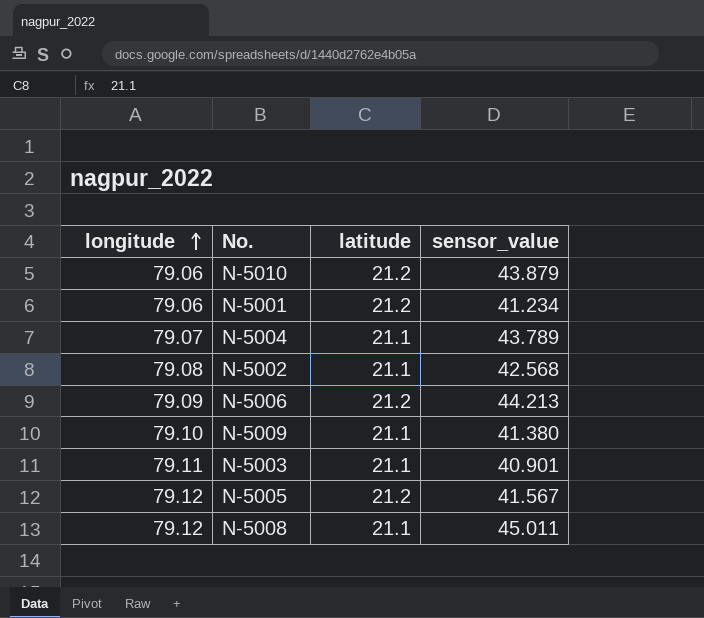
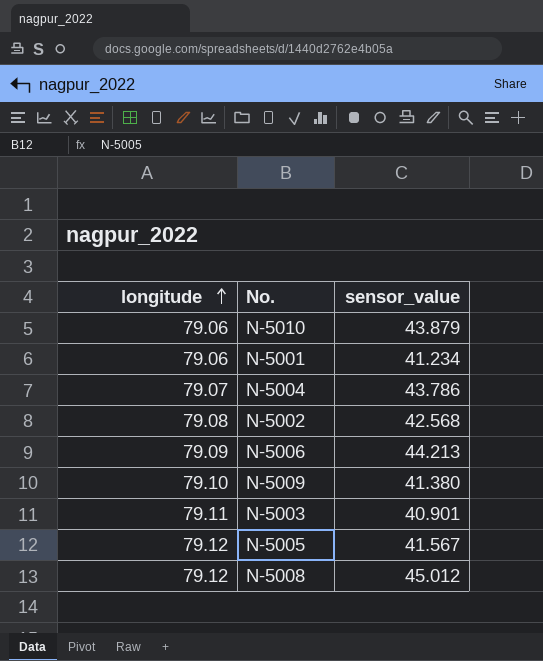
column latitude | position: 3 -> none
N-5004 | sensor_value: 43.789 -> 43.786
N-5008 | sensor_value: 45.011 -> 45.012

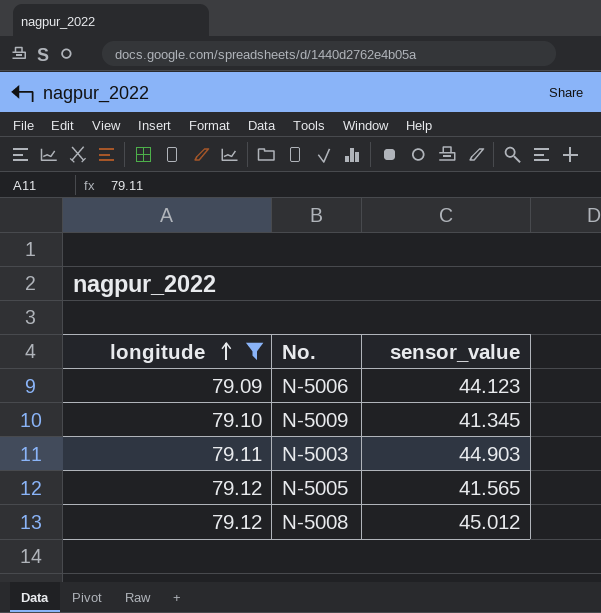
filter: none -> longitude >= 79.09
N-5006 | sensor_value: 44.213 -> 44.123
N-5009 | sensor_value: 41.380 -> 41.345
N-5003 | sensor_value: 40.901 -> 44.903
N-5005 | sensor_value: 41.567 -> 41.565

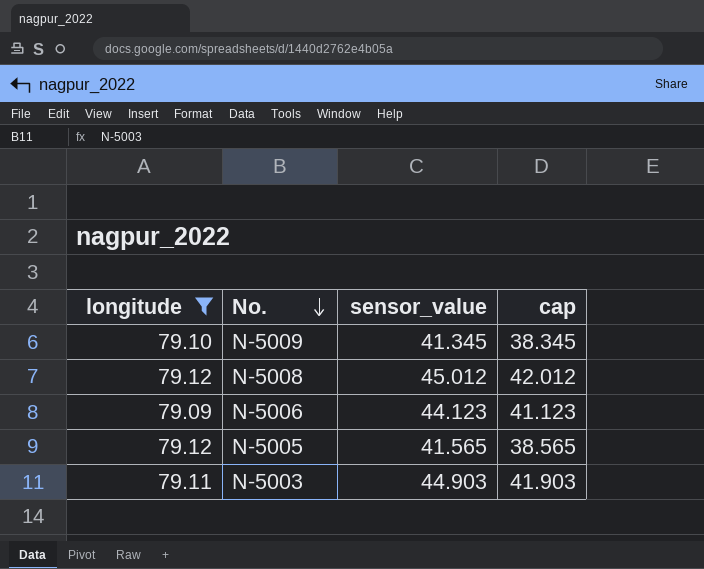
row order: longitude ascending -> No. descending
column cap | formula: none -> [sensor_value] - 3

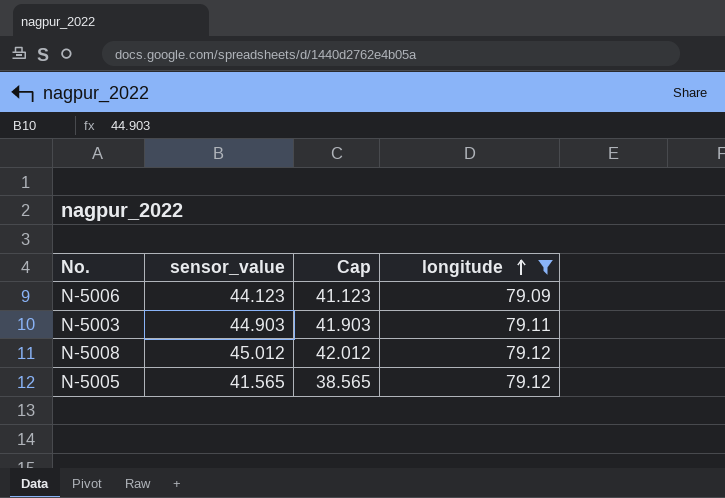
row order: No. descending -> longitude ascending
column name: cap -> Cap
column longitude | position: 1 -> 4
row N-5009: 79.10 | 41.345 | 38.345 -> none

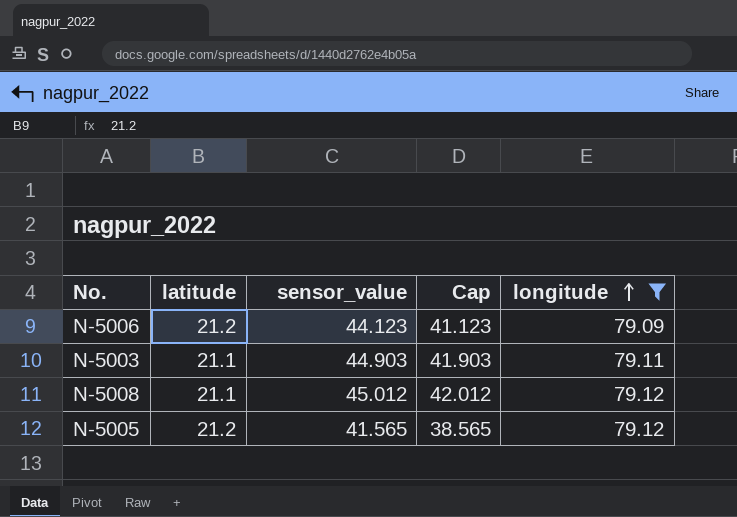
column latitude | position: none -> 2

